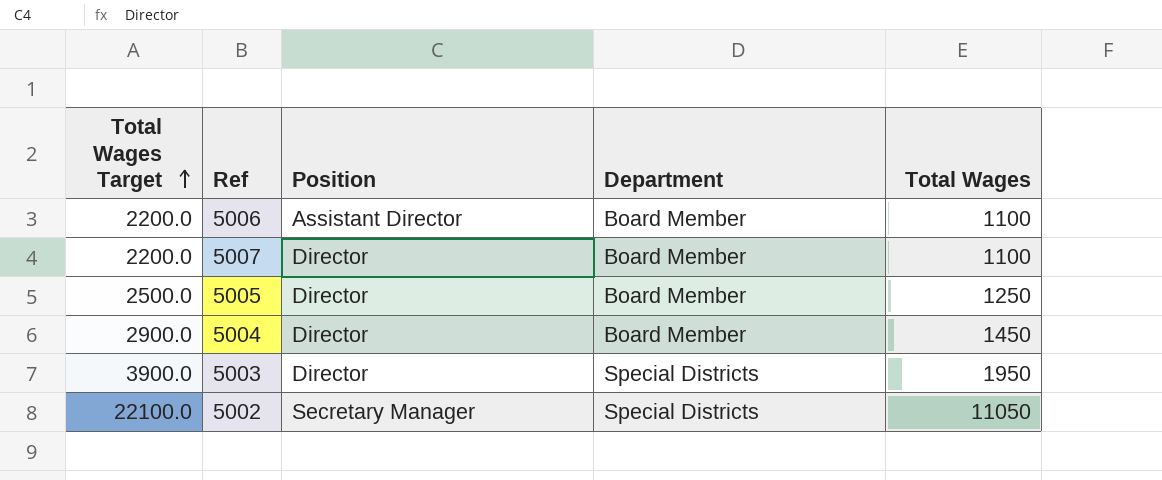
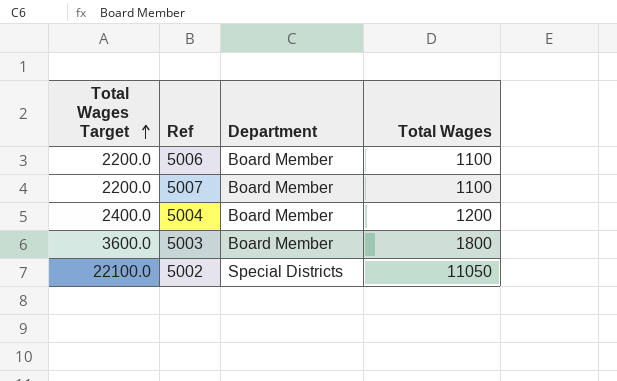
column Position | position: 3 -> none
row 5005: 2500.0 | Director | Board Member | 1250 -> none
5004 | Total Wages Target: 2900.0 -> 2400.0
5004 | Total Wages: 1450 -> 1200
5003 | Total Wages Target: 3900.0 -> 3600.0
5003 | Department: Special Districts -> Board Member
5003 | Total Wages: 1950 -> 1800

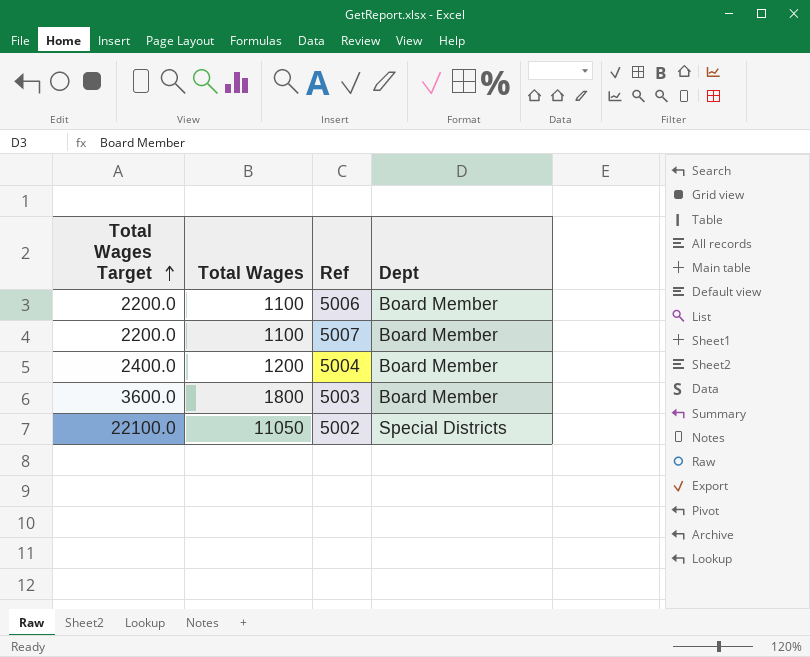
column Total Wages | position: 4 -> 2
column name: Department -> Dept

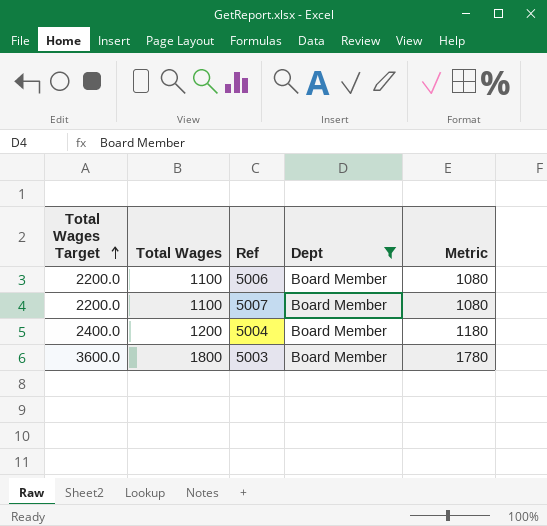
filter: none -> Dept = Board Member
column Metric | formula: none -> [Total Wages] - 20

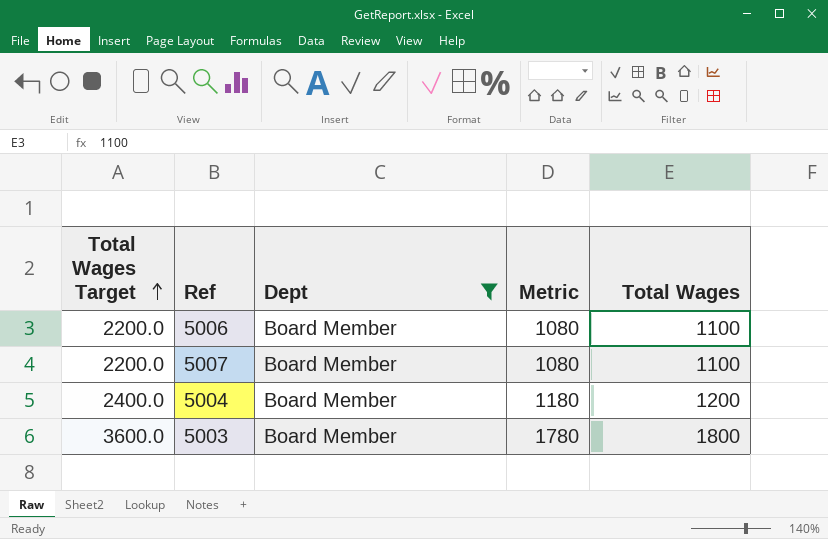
column Total Wages | position: 2 -> 5

